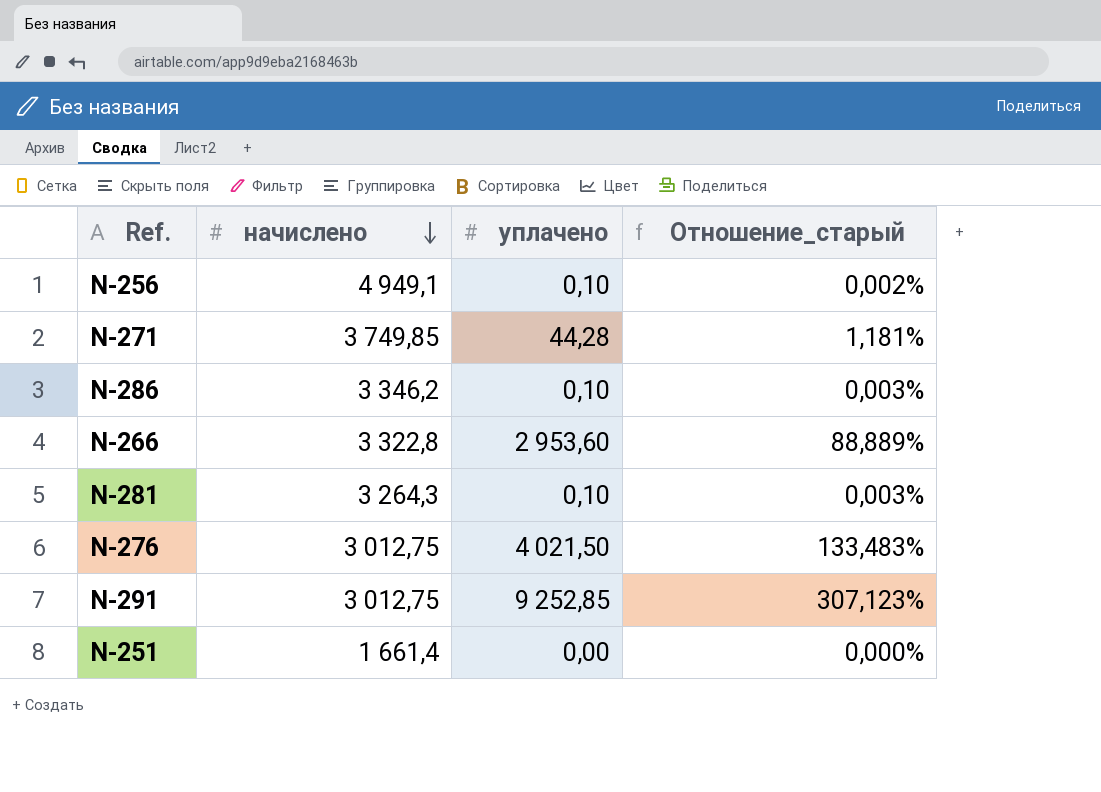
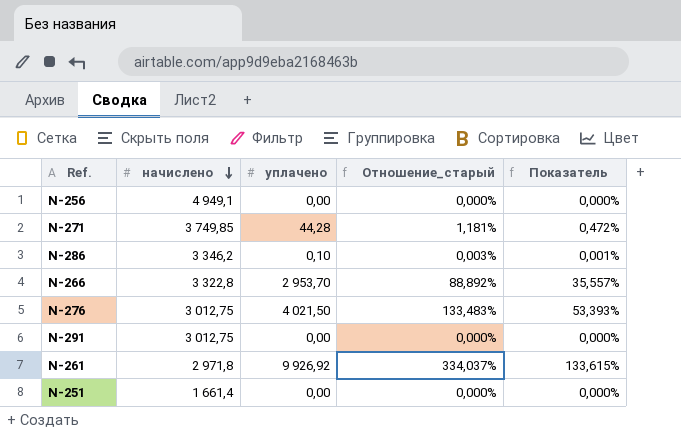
column Показатель | formula: none -> [Отношение_старый] * 0,4
row N-281: 3 264,3 | 0,10 | 0,003% -> none
N-256 | уплачено: 0,10 -> 0,00
N-256 | Отношение_старый: 0,002% -> 0,000%
N-266 | уплачено: 2 953,60 -> 2 953,70
N-266 | Отношение_старый: 88,889% -> 88,892%
N-291 | уплачено: 9 252,85 -> 0,00
N-291 | Отношение_старый: 307,123% -> 0,000%
row N-261: none -> 2 971,8 | 9 926,92 | 334,037% | 133,615%

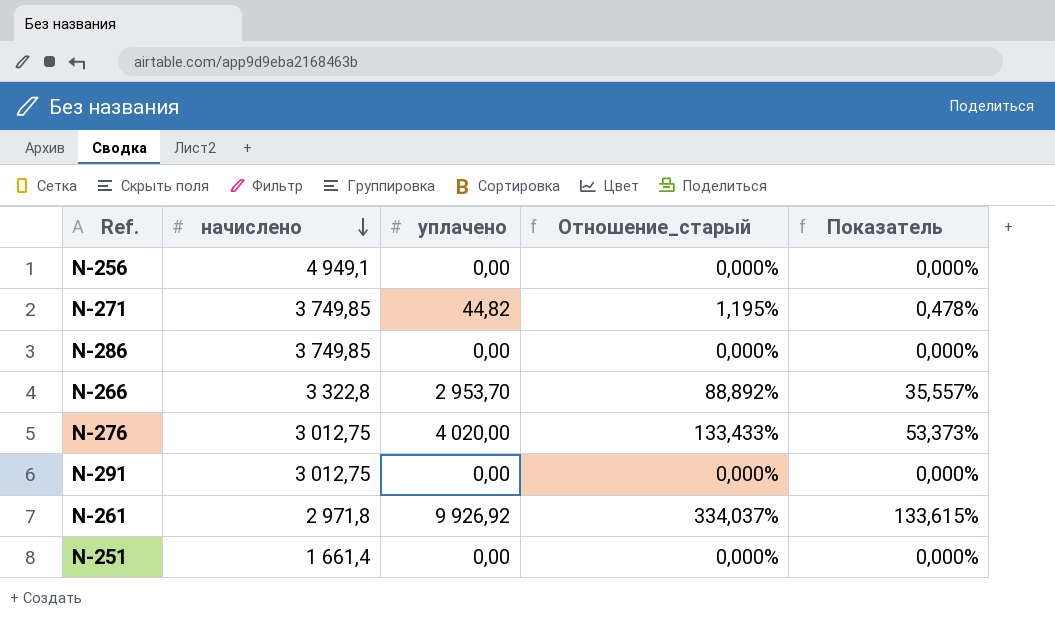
N-271 | уплачено: 44,28 -> 44,82
N-271 | Отношение_старый: 1,181% -> 1,195%
N-271 | Показатель: 0,472% -> 0,478%
N-286 | начислено: 3 346,2 -> 3 749,85
N-286 | уплачено: 0,10 -> 0,00
N-286 | Отношение_старый: 0,003% -> 0,000%
N-286 | Показатель: 0,001% -> 0,000%
N-276 | уплачено: 4 021,50 -> 4 020,00
N-276 | Отношение_старый: 133,483% -> 133,433%
N-276 | Показатель: 53,393% -> 53,373%

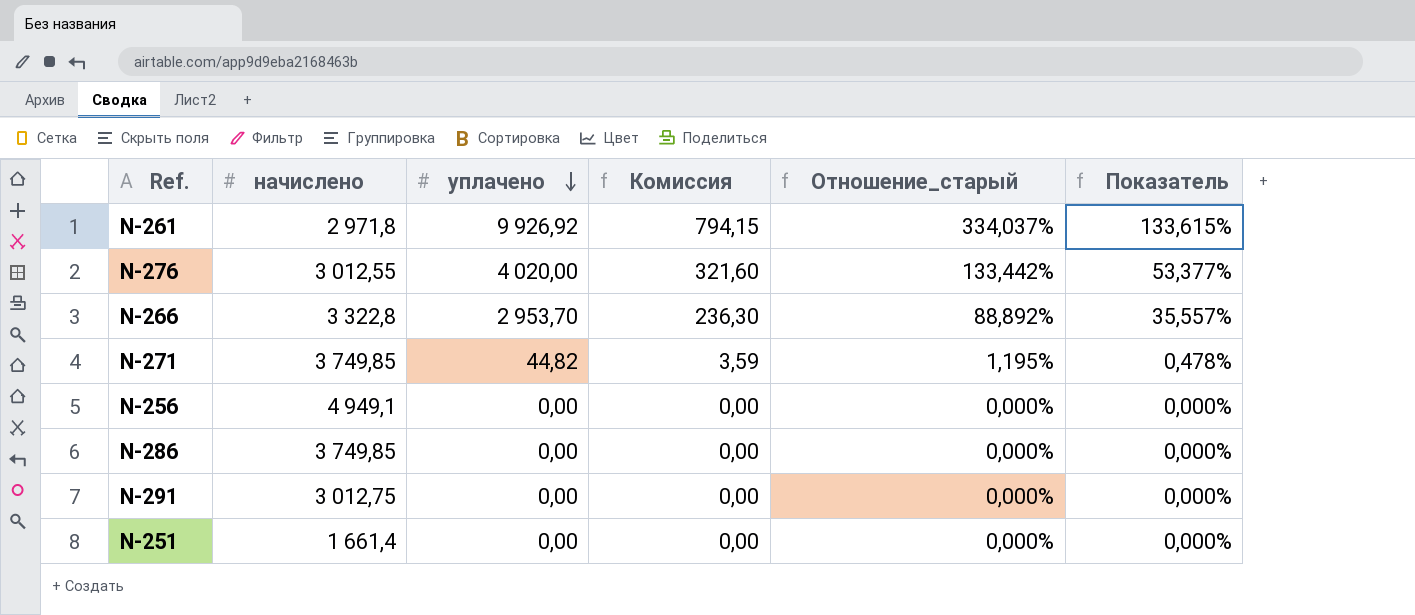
row order: начислено descending -> уплачено descending
column Комиссия | formula: none -> [уплачено] * 0,08
N-276 | начислено: 3 012,75 -> 3 012,55
N-276 | Отношение_старый: 133,433% -> 133,442%
N-276 | Показатель: 53,373% -> 53,377%

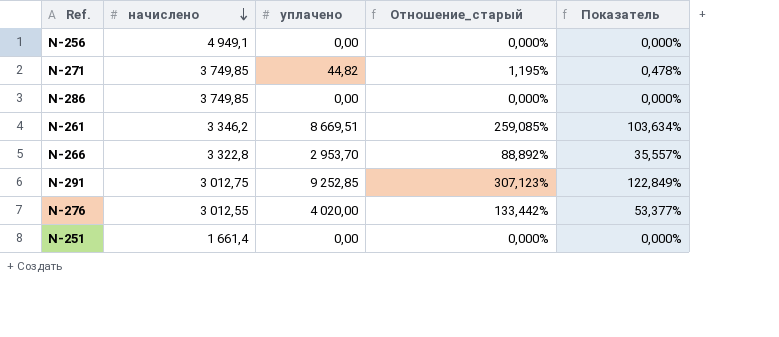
row order: уплачено descending -> начислено descending
column Комиссия | formula: [уплачено] * 0,08 -> none
N-261 | начислено: 2 971,8 -> 3 346,2
N-261 | уплачено: 9 926,92 -> 8 669,51
N-261 | Отношение_старый: 334,037% -> 259,085%
N-261 | Показатель: 133,615% -> 103,634%
N-291 | уплачено: 0,00 -> 9 252,85
N-291 | Отношение_старый: 0,000% -> 307,123%
N-291 | Показатель: 0,000% -> 122,849%

